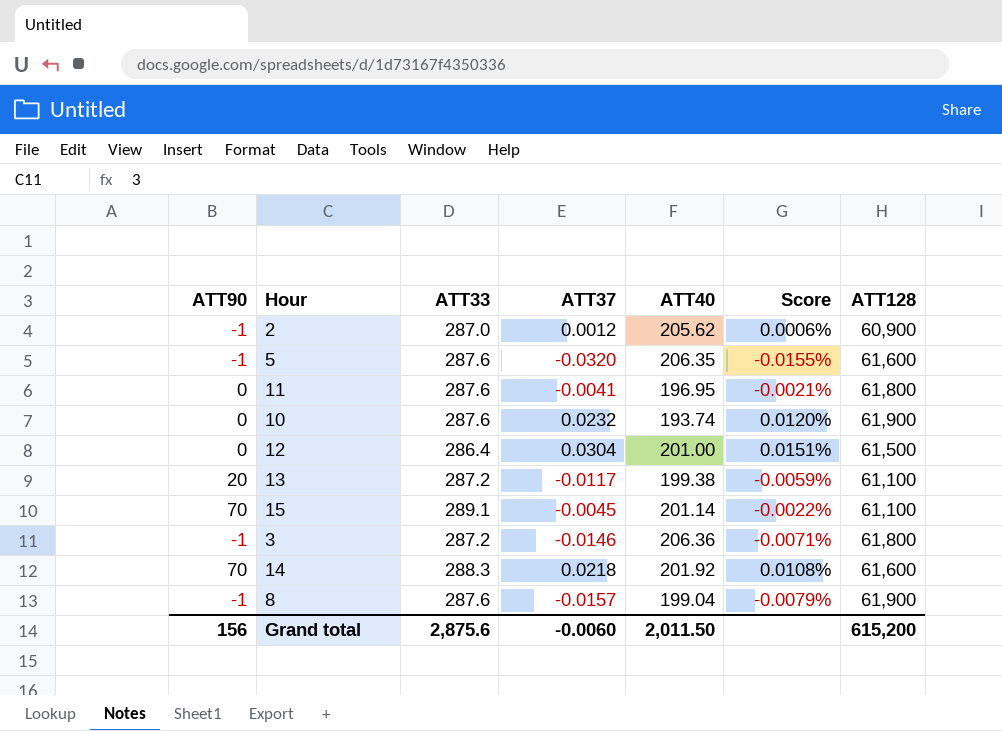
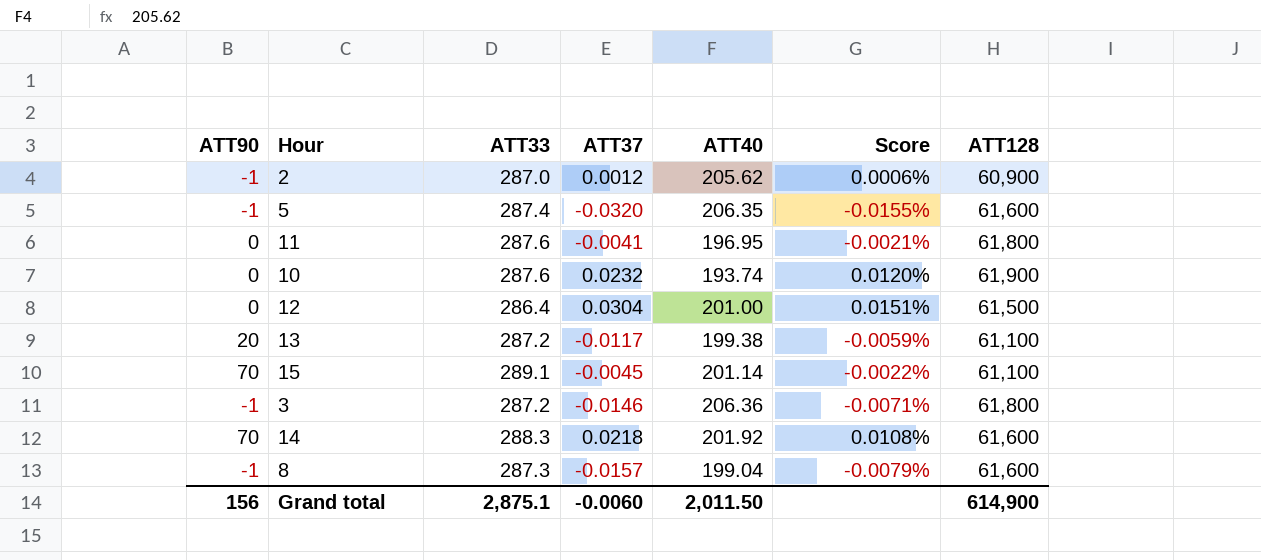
5 | ATT33: 287.6 -> 287.4
8 | ATT33: 287.6 -> 287.3
8 | ATT128: 61,900 -> 61,600
Grand total | ATT33: 2,875.6 -> 2,875.1
Grand total | ATT128: 615,200 -> 614,900

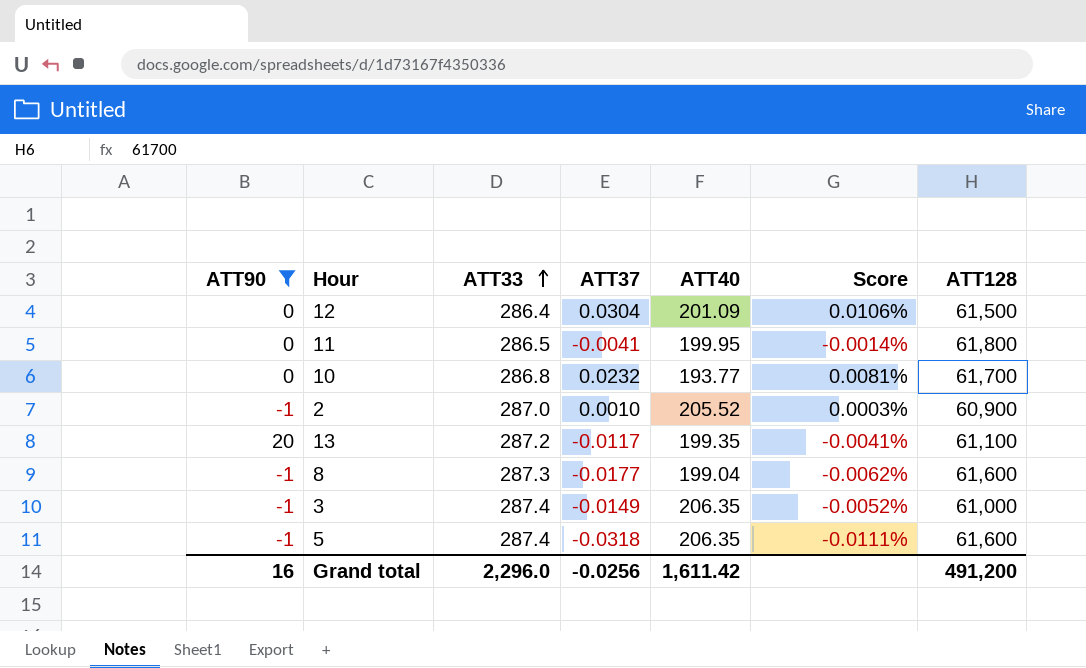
filter: none -> ATT90 != 70
row order: none -> ATT33 ascending
column Score | formula: [ATT37] / [ATT40] -> [ATT37] / [ATT33]
12 | ATT40: 201.00 -> 201.09
11 | ATT33: 287.6 -> 286.5
11 | ATT40: 196.95 -> 199.95
10 | ATT33: 287.6 -> 286.8
10 | ATT40: 193.74 -> 193.77
10 | ATT128: 61,900 -> 61,700
2 | ATT37: 0.0012 -> 0.0010
2 | ATT40: 205.62 -> 205.52
13 | ATT40: 199.38 -> 199.35
8 | ATT37: -0.0157 -> -0.0177
3 | ATT33: 287.2 -> 287.4
3 | ATT37: -0.0146 -> -0.0149
3 | ATT40: 206.36 -> 206.35
3 | ATT128: 61,800 -> 61,000
5 | ATT37: -0.0320 -> -0.0318
Grand total | ATT90: 156 -> 16
Grand total | ATT33: 2,875.1 -> 2,296.0
Grand total | ATT37: -0.0060 -> -0.0256
Grand total | ATT40: 2,011.50 -> 1,611.42
Grand total | ATT128: 614,900 -> 491,200

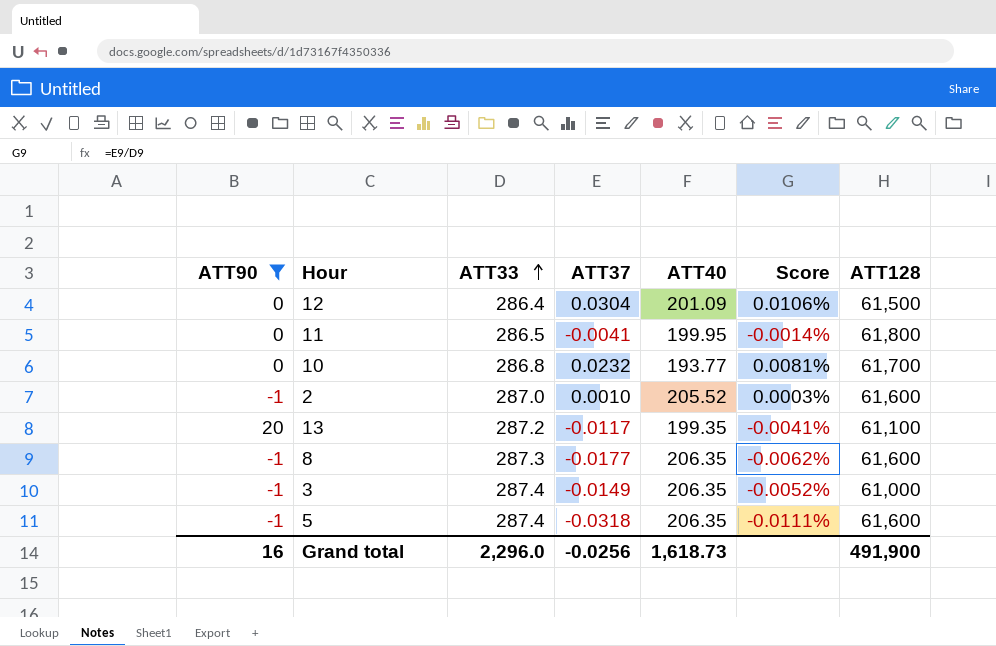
2 | ATT128: 60,900 -> 61,600
8 | ATT40: 199.04 -> 206.35
Grand total | ATT40: 1,611.42 -> 1,618.73
Grand total | ATT128: 491,200 -> 491,900

